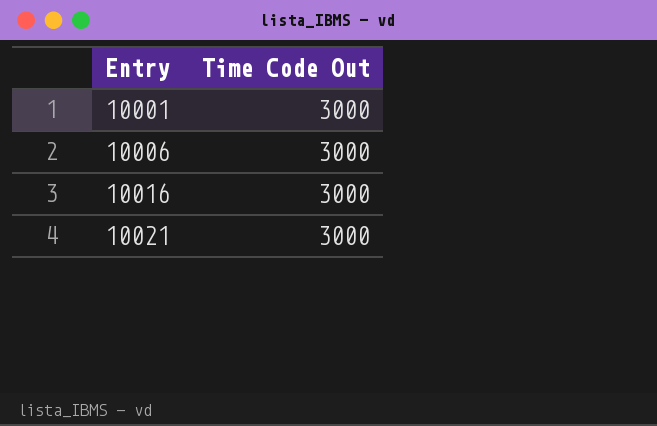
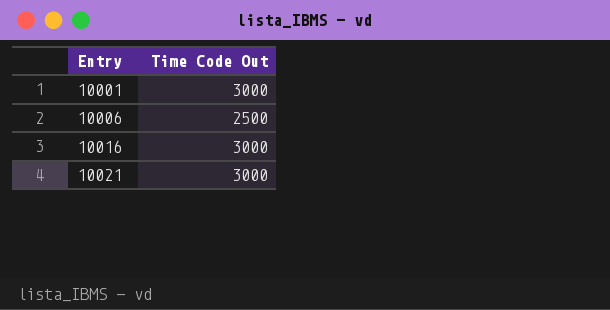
10006 | Time Code Out: 3000 -> 2500

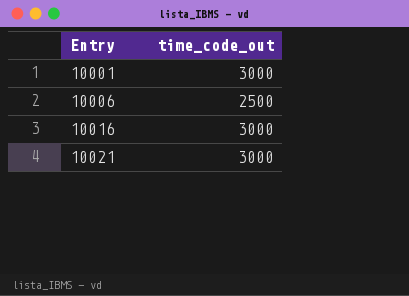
column name: Time Code Out -> time_code_out

